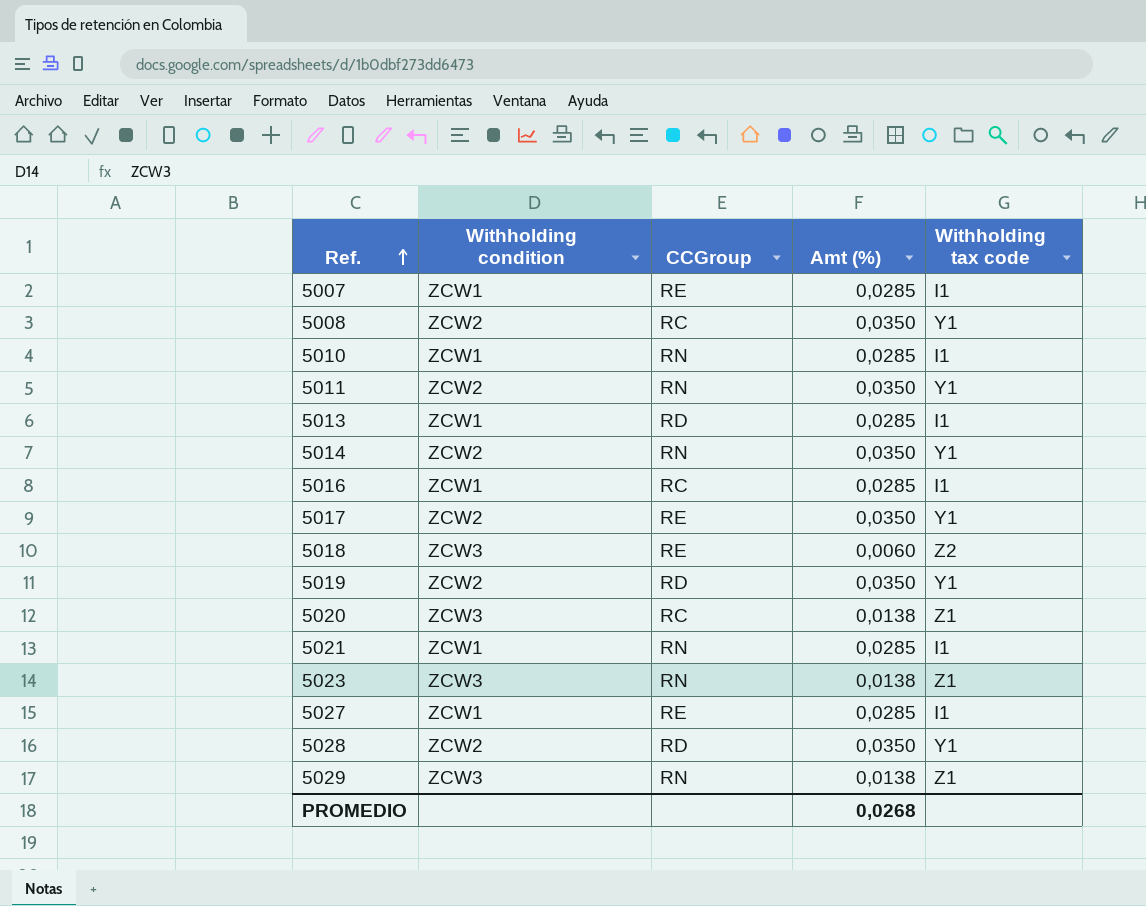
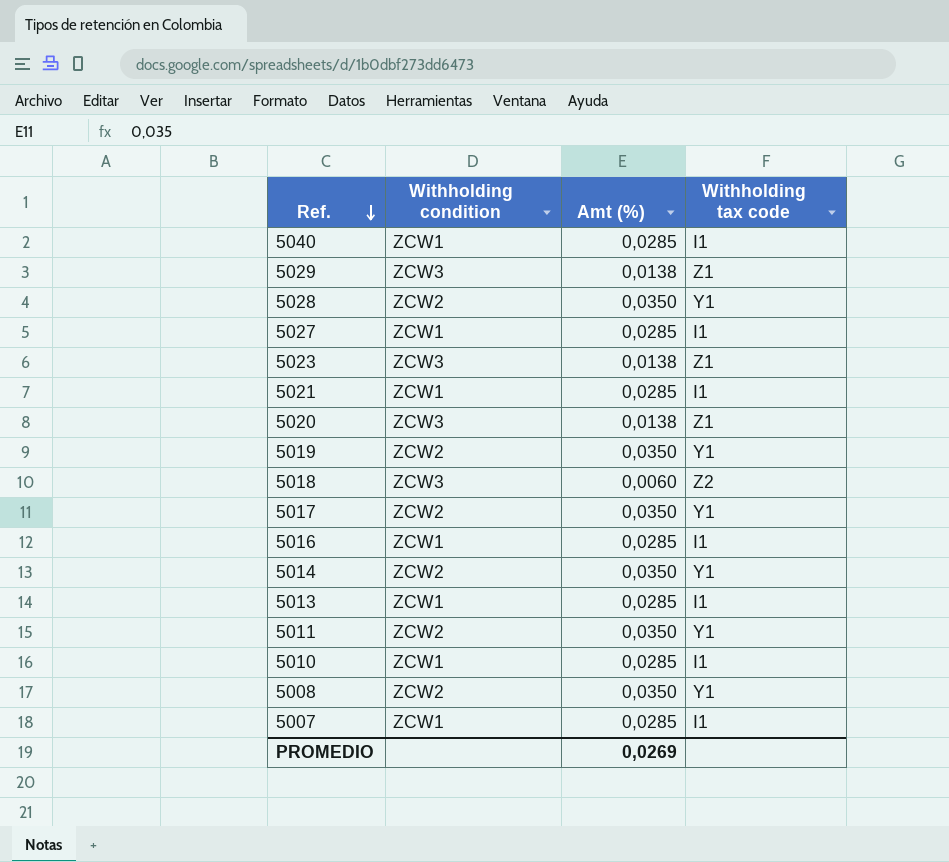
row order: Ref. ascending -> Ref. descending
column CCGroup | position: 3 -> none
row 5040: none -> ZCW1 | 0,0285 | I1
PROMEDIO | Amt (%): 0,0268 -> 0,0269

